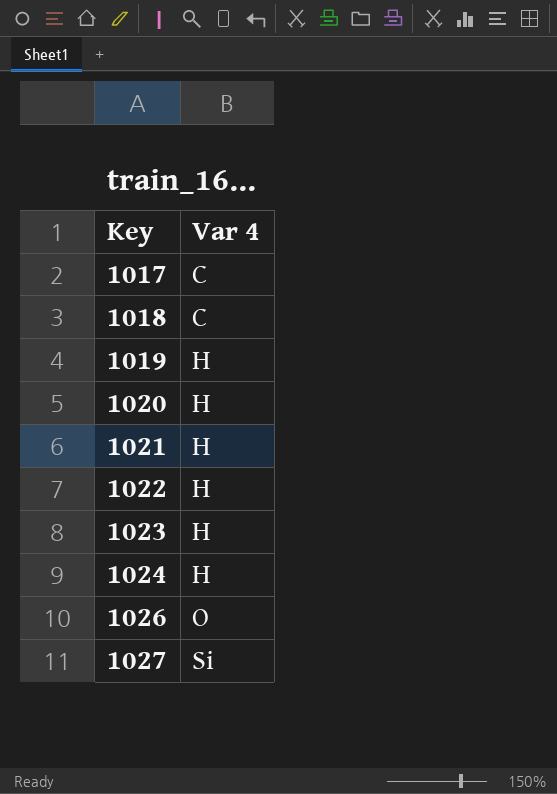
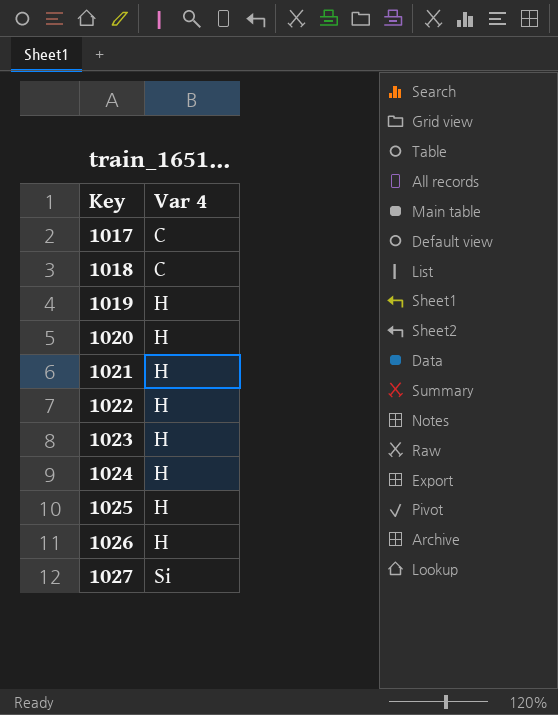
row 1025: none -> H
1026 | Var 4: O -> H

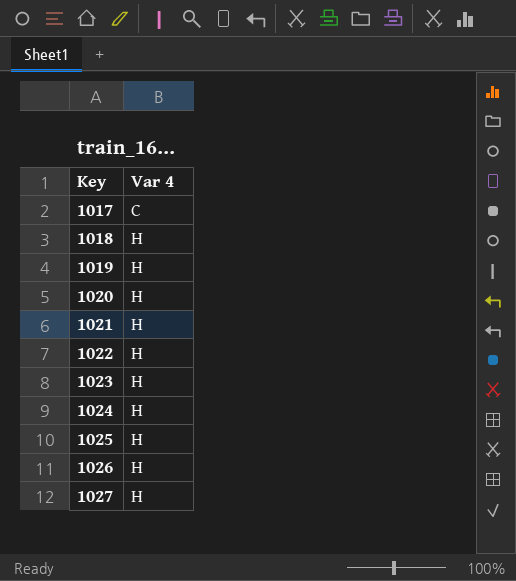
1018 | Var 4: C -> H
1027 | Var 4: Si -> H

